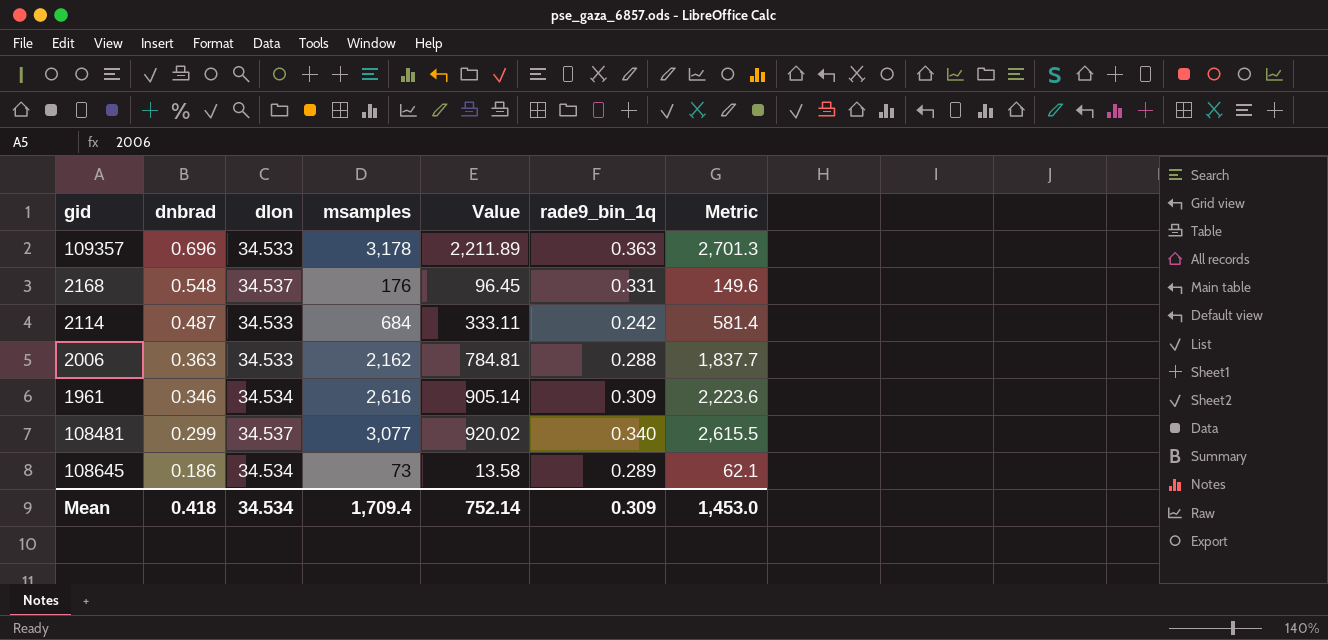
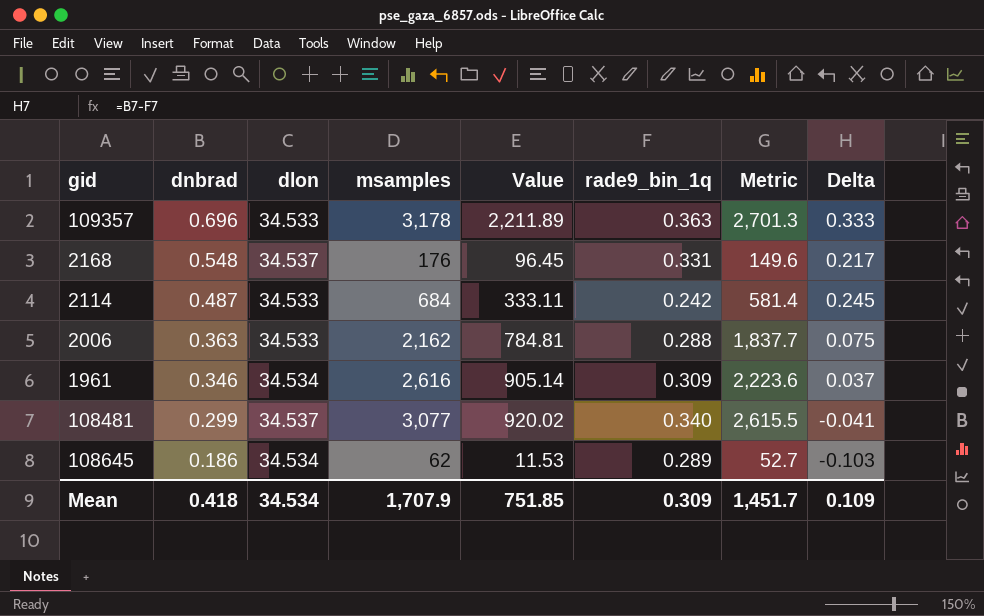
column Delta | formula: none -> [dnbrad] - [rade9_bin_1q]
108645 | msamples: 73 -> 62
108645 | Value: 13.58 -> 11.53
108645 | Metric: 62.1 -> 52.7
Mean | msamples: 1,709.4 -> 1,707.9
Mean | Value: 752.14 -> 751.85
Mean | Metric: 1,453.0 -> 1,451.7

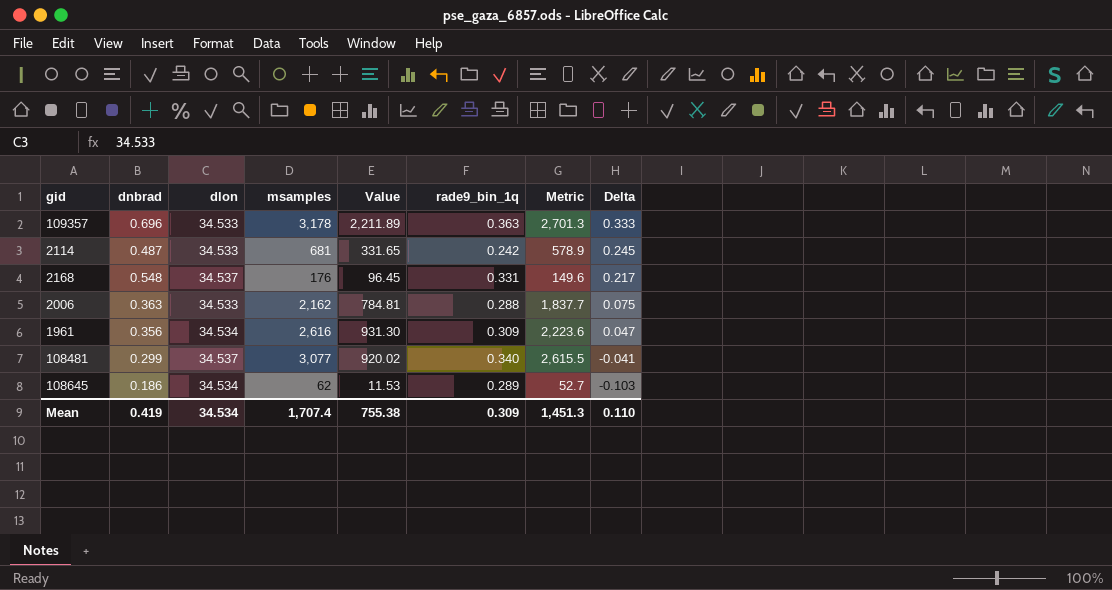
row order: dnbrad descending -> Delta descending
2114 | msamples: 684 -> 681
2114 | Value: 333.11 -> 331.65
2114 | Metric: 581.4 -> 578.9
1961 | dnbrad: 0.346 -> 0.356
1961 | Value: 905.14 -> 931.30
1961 | Delta: 0.037 -> 0.047
Mean | dnbrad: 0.418 -> 0.419
Mean | msamples: 1,707.9 -> 1,707.4
Mean | Value: 751.85 -> 755.38
Mean | Metric: 1,451.7 -> 1,451.3
Mean | Delta: 0.109 -> 0.110

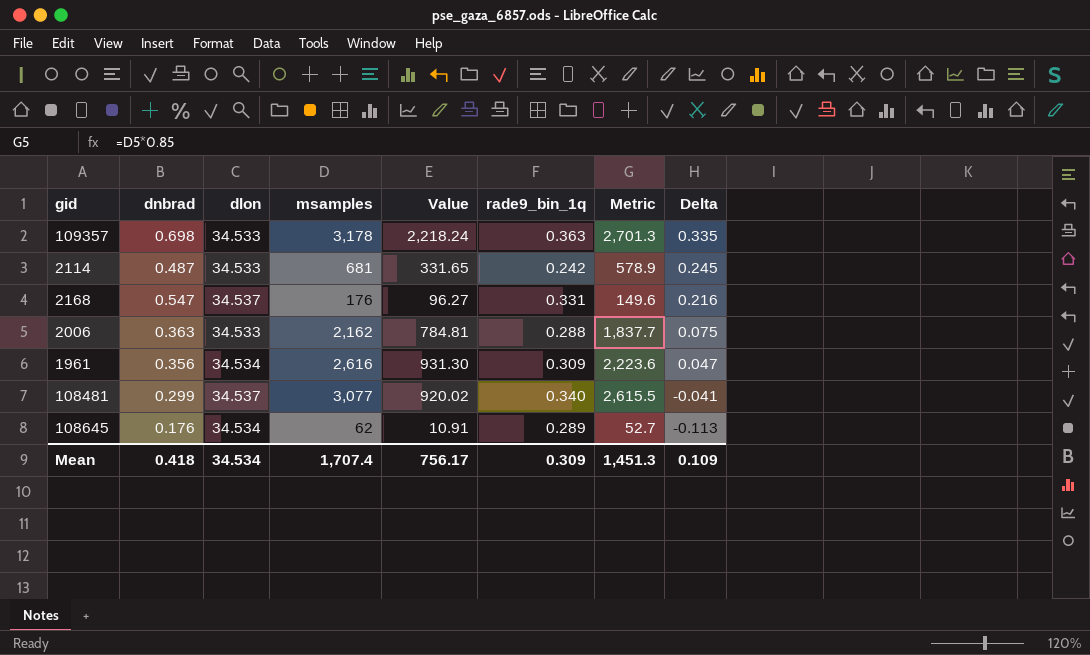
109357 | dnbrad: 0.696 -> 0.698
109357 | Value: 2,211.89 -> 2,218.24
109357 | Delta: 0.333 -> 0.335
2168 | dnbrad: 0.548 -> 0.547
2168 | Value: 96.45 -> 96.27
2168 | Delta: 0.217 -> 0.216
108645 | dnbrad: 0.186 -> 0.176
108645 | Value: 11.53 -> 10.91
108645 | Delta: -0.103 -> -0.113
Mean | dnbrad: 0.419 -> 0.418
Mean | Value: 755.38 -> 756.17
Mean | Delta: 0.110 -> 0.109

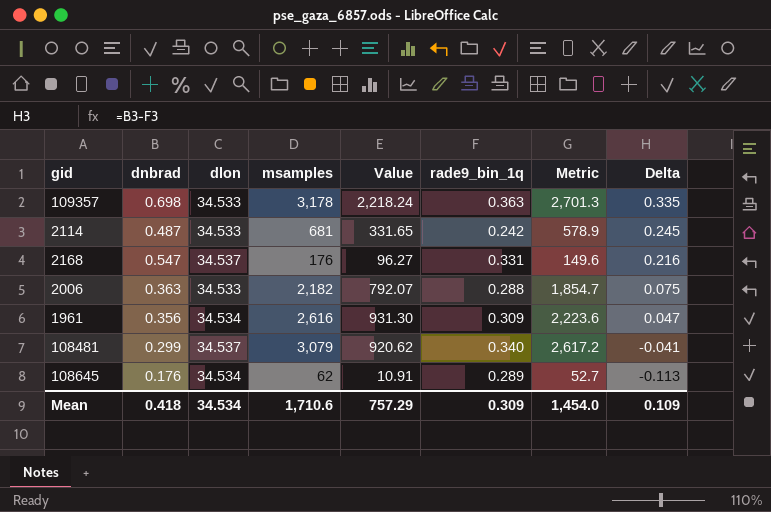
2006 | msamples: 2,162 -> 2,182
2006 | Value: 784.81 -> 792.07
2006 | Metric: 1,837.7 -> 1,854.7
108481 | msamples: 3,077 -> 3,079
108481 | Value: 920.02 -> 920.62
108481 | Metric: 2,615.5 -> 2,617.2
Mean | msamples: 1,707.4 -> 1,710.6
Mean | Value: 756.17 -> 757.29
Mean | Metric: 1,451.3 -> 1,454.0

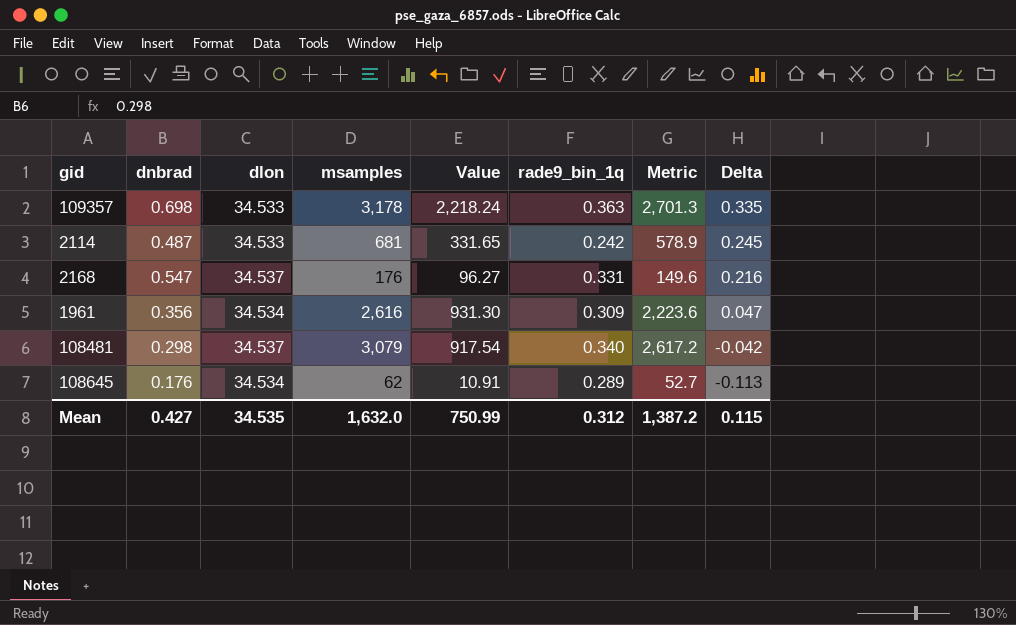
row 2006: 0.363 | 34.533 | 2,182 | 792.07 | 0.288 | 1,854.7 | 0.075 -> none
108481 | dnbrad: 0.299 -> 0.298
108481 | Value: 920.62 -> 917.54
108481 | Delta: -0.041 -> -0.042
Mean | dnbrad: 0.418 -> 0.427
Mean | dlon: 34.534 -> 34.535
Mean | msamples: 1,710.6 -> 1,632.0
Mean | Value: 757.29 -> 750.99
Mean | rade9_bin_1q: 0.309 -> 0.312
Mean | Metric: 1,454.0 -> 1,387.2
Mean | Delta: 0.109 -> 0.115

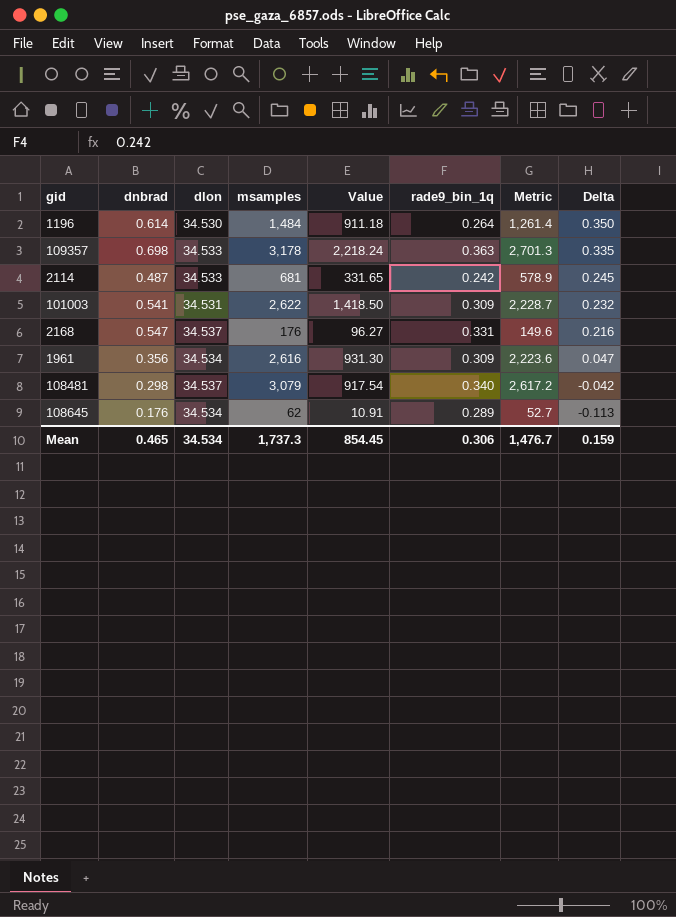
row 1196: none -> 0.614 | 34.530 | 1,484 | 911.18 | 0.264 | 1,261.4 | 0.350
row 101003: none -> 0.541 | 34.531 | 2,622 | 1,418.50 | 0.309 | 2,228.7 | 0.232
Mean | dnbrad: 0.427 -> 0.465
Mean | dlon: 34.535 -> 34.534
Mean | msamples: 1,632.0 -> 1,737.3
Mean | Value: 750.99 -> 854.45
Mean | rade9_bin_1q: 0.312 -> 0.306
Mean | Metric: 1,387.2 -> 1,476.7
Mean | Delta: 0.115 -> 0.159

